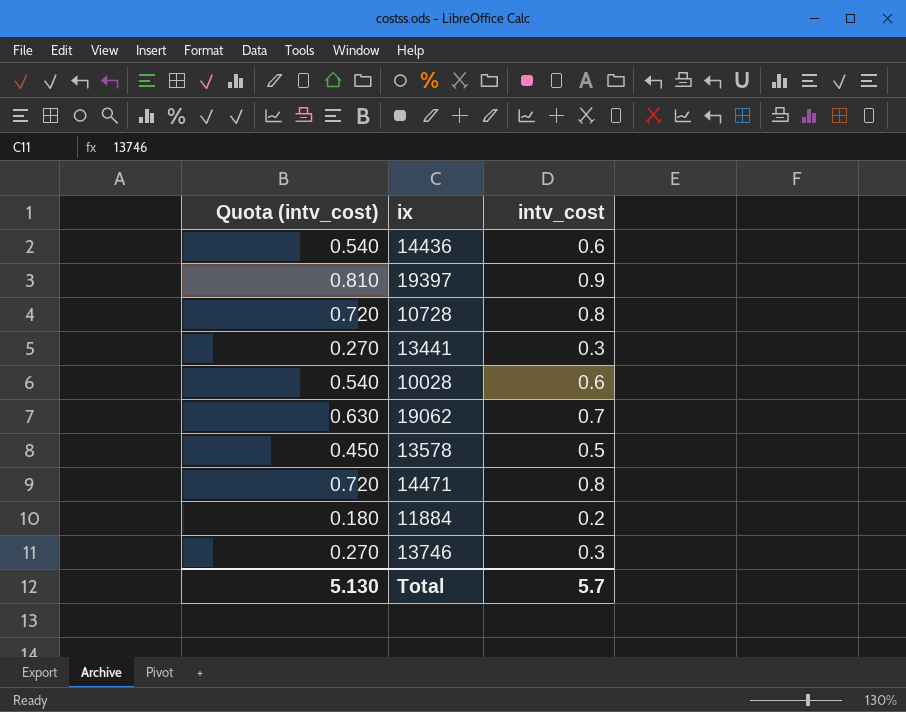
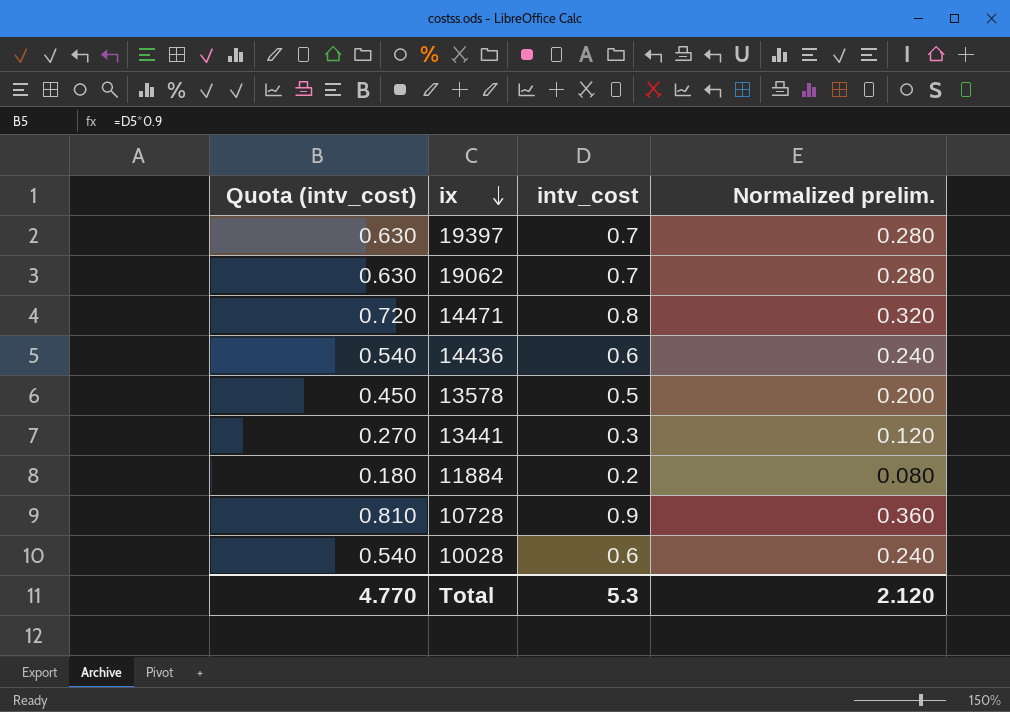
row order: none -> ix descending
column Normalized prelim. | formula: none -> [intv_cost] * 0.4
row 13746: 0.270 | 0.3 -> none
19397 | Quota (intv_cost): 0.810 -> 0.630
19397 | intv_cost: 0.9 -> 0.7
10728 | Quota (intv_cost): 0.720 -> 0.810
10728 | intv_cost: 0.8 -> 0.9
Total | Quota (intv_cost): 5.130 -> 4.770
Total | intv_cost: 5.7 -> 5.3

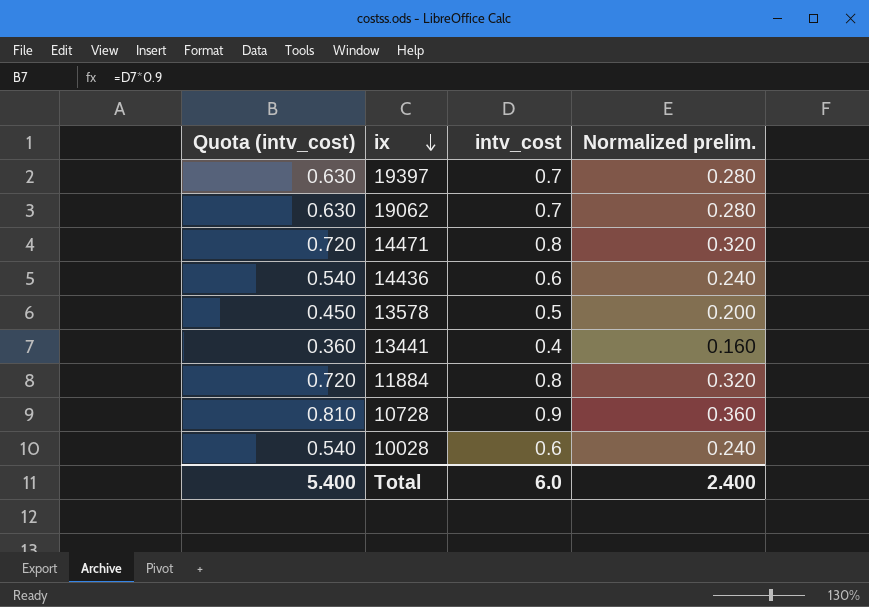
13441 | Quota (intv_cost): 0.270 -> 0.360
13441 | intv_cost: 0.3 -> 0.4
13441 | Normalized prelim.: 0.120 -> 0.160
11884 | Quota (intv_cost): 0.180 -> 0.720
11884 | intv_cost: 0.2 -> 0.8
11884 | Normalized prelim.: 0.080 -> 0.320
Total | Quota (intv_cost): 4.770 -> 5.400
Total | intv_cost: 5.3 -> 6.0
Total | Normalized prelim.: 2.120 -> 2.400

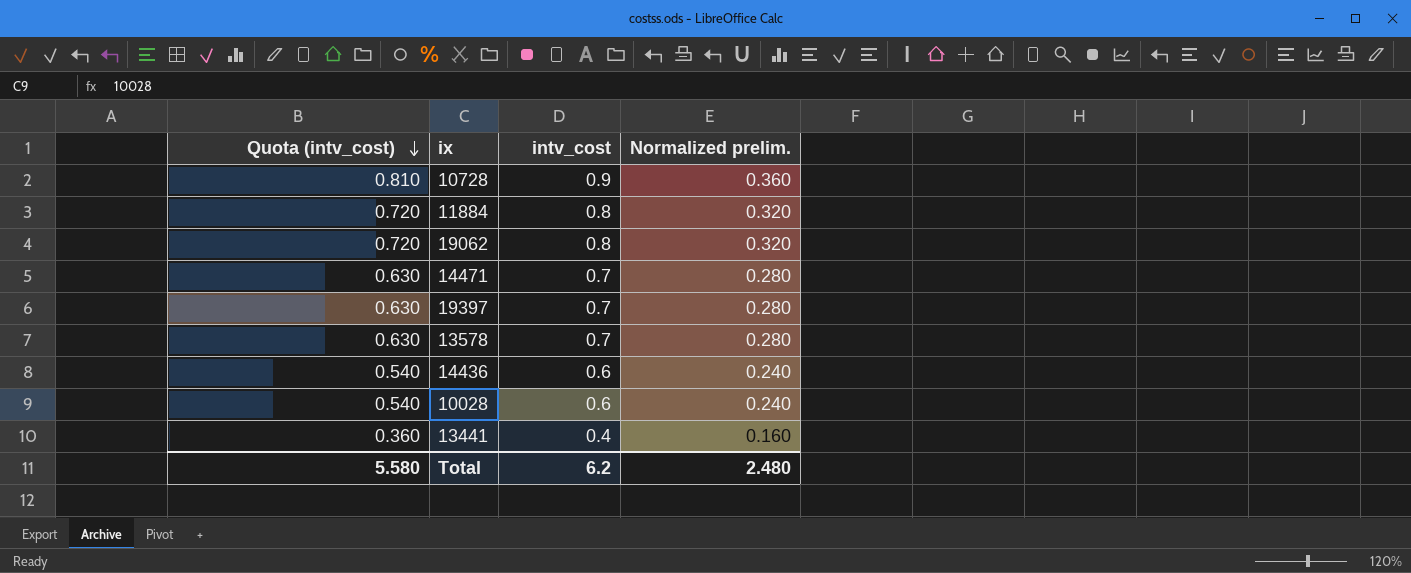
row order: ix descending -> Quota (intv_cost) descending
19062 | Quota (intv_cost): 0.630 -> 0.720
19062 | intv_cost: 0.7 -> 0.8
19062 | Normalized prelim.: 0.280 -> 0.320
14471 | Quota (intv_cost): 0.720 -> 0.630
14471 | intv_cost: 0.8 -> 0.7
14471 | Normalized prelim.: 0.320 -> 0.280
13578 | Quota (intv_cost): 0.450 -> 0.630
13578 | intv_cost: 0.5 -> 0.7
13578 | Normalized prelim.: 0.200 -> 0.280
Total | Quota (intv_cost): 5.400 -> 5.580
Total | intv_cost: 6.0 -> 6.2
Total | Normalized prelim.: 2.400 -> 2.480

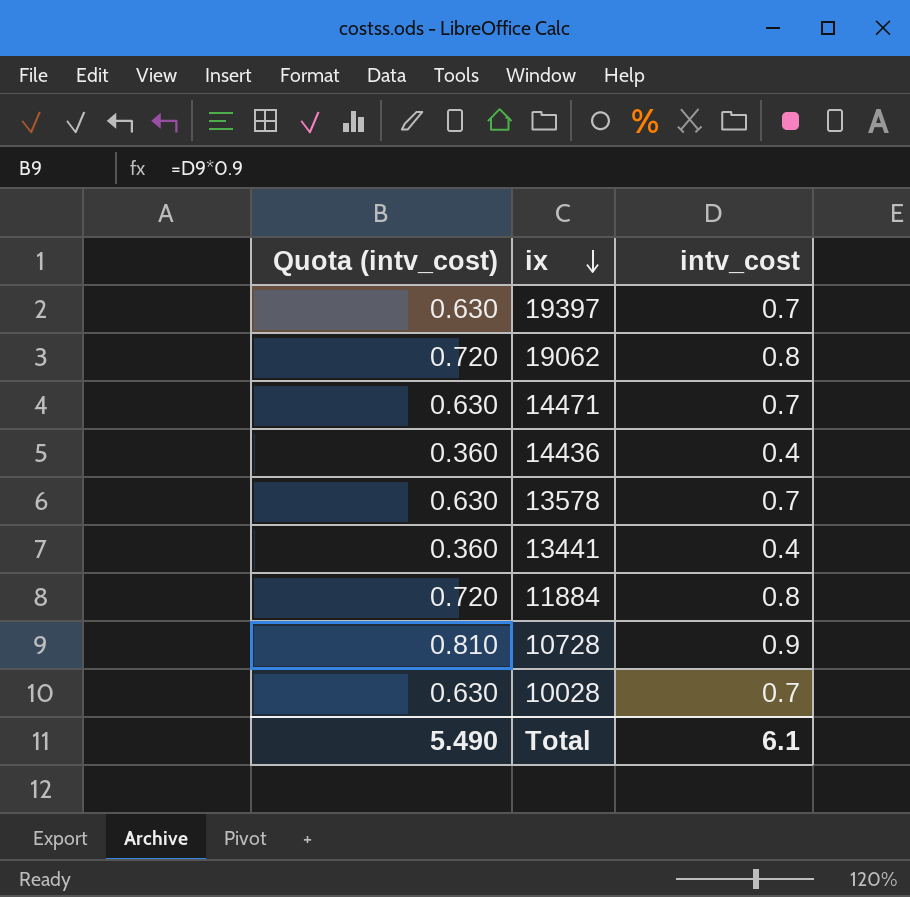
row order: Quota (intv_cost) descending -> ix descending
column Normalized prelim. | formula: [intv_cost] * 0.4 -> none
14436 | Quota (intv_cost): 0.540 -> 0.360
14436 | intv_cost: 0.6 -> 0.4
10028 | Quota (intv_cost): 0.540 -> 0.630
10028 | intv_cost: 0.6 -> 0.7
Total | Quota (intv_cost): 5.580 -> 5.490
Total | intv_cost: 6.2 -> 6.1

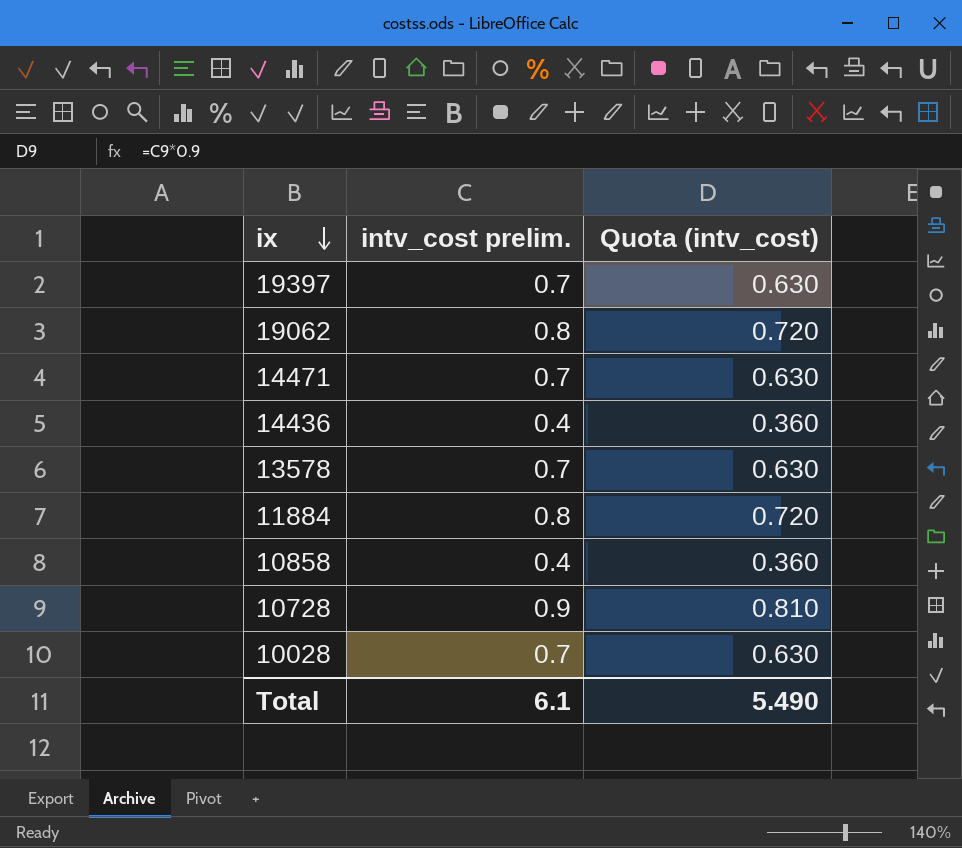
column name: intv_cost -> intv_cost prelim.
column Quota (intv_cost) | position: 1 -> 3
row 13441: 0.360 | 0.4 -> none
row 10858: none -> 0.4 | 0.360

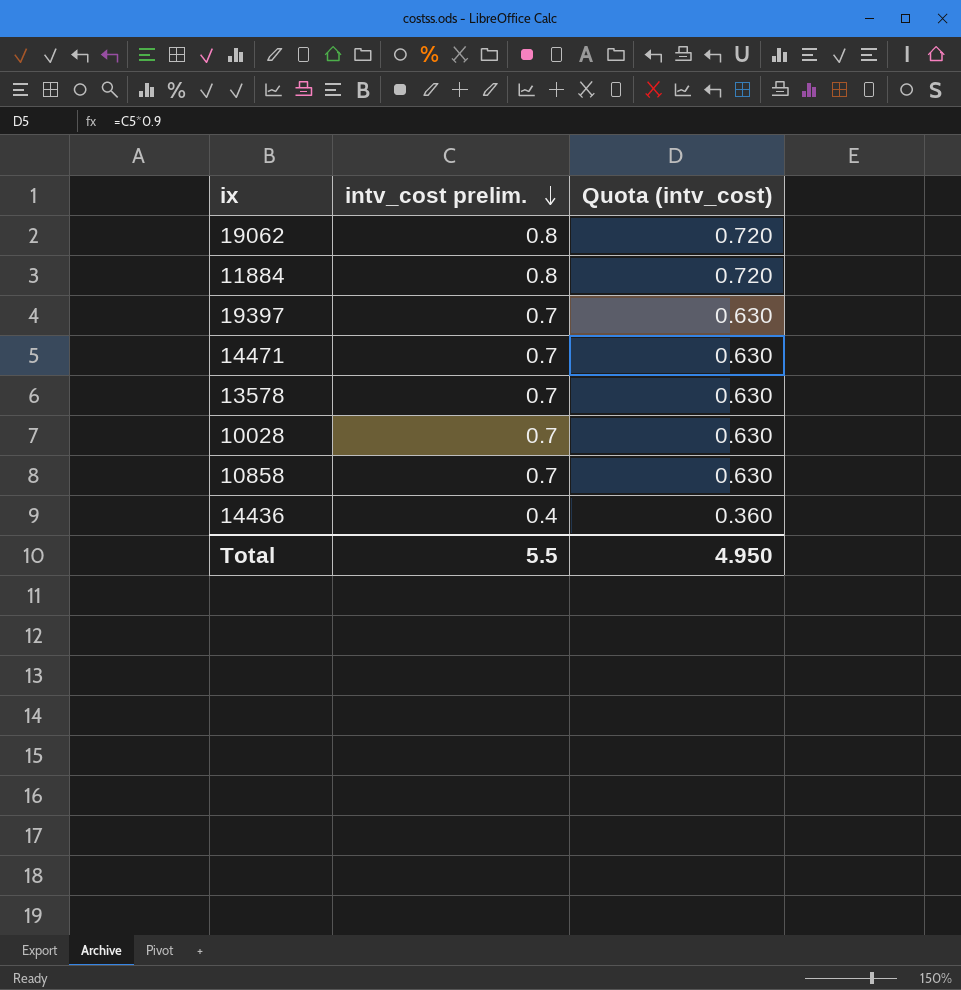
row order: ix descending -> intv_cost prelim. descending
row 10728: 0.9 | 0.810 -> none
10858 | intv_cost prelim.: 0.4 -> 0.7
10858 | Quota (intv_cost): 0.360 -> 0.630
Total | intv_cost prelim.: 6.1 -> 5.5
Total | Quota (intv_cost): 5.490 -> 4.950

